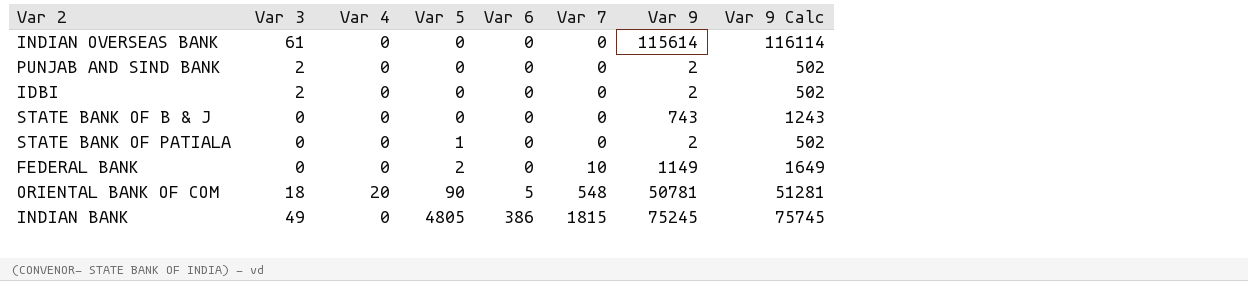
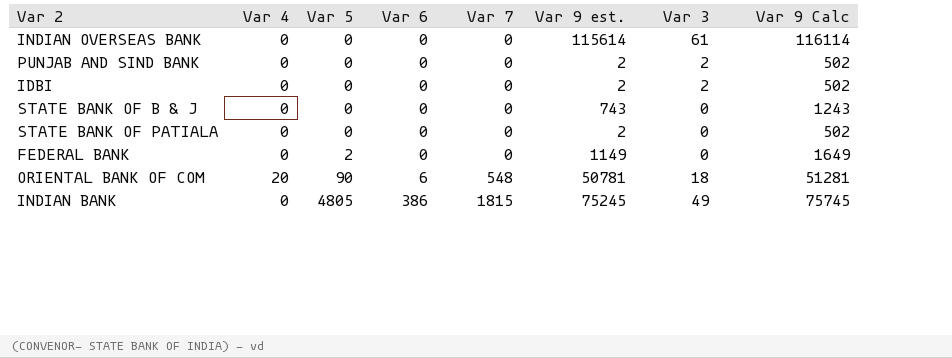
column name: Var 9 -> Var 9 est.
column Var 3 | position: 2 -> 7
STATE BANK OF PATIALA | Var 5: 1 -> 0
FEDERAL BANK | Var 7: 10 -> 0
ORIENTAL BANK OF COM | Var 6: 5 -> 6

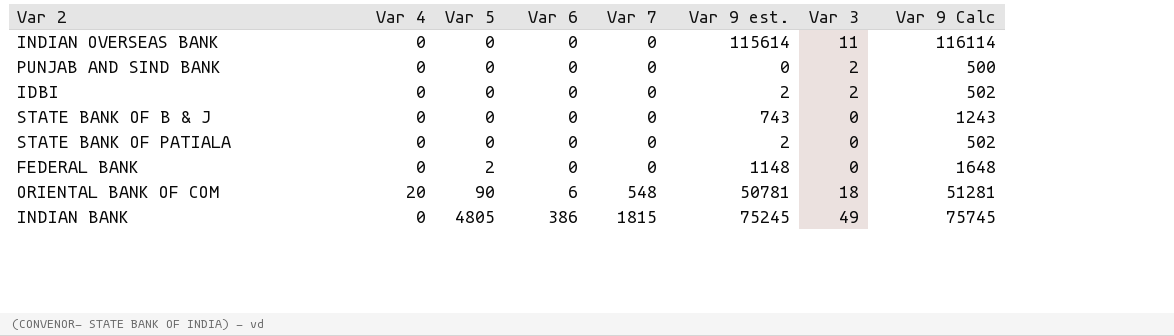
INDIAN OVERSEAS BANK | Var 3: 61 -> 11
PUNJAB AND SIND BANK | Var 9 est.: 2 -> 0
PUNJAB AND SIND BANK | Var 9 Calc: 502 -> 500
FEDERAL BANK | Var 9 est.: 1149 -> 1148
FEDERAL BANK | Var 9 Calc: 1649 -> 1648

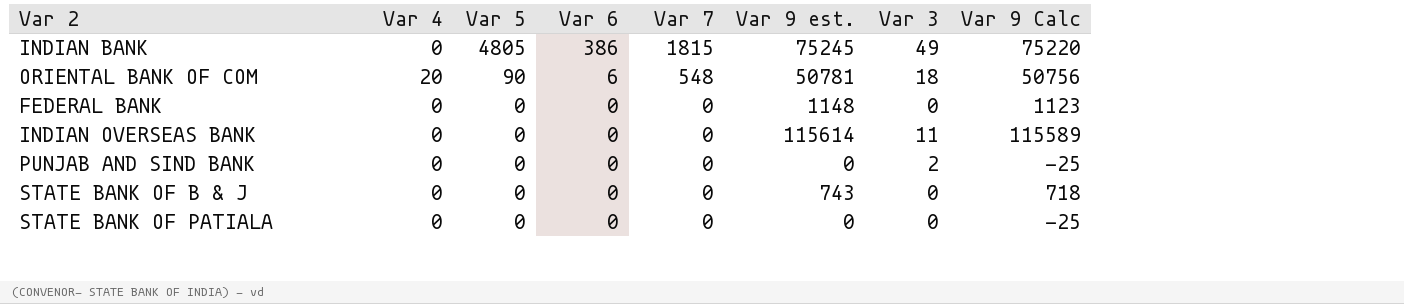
row order: Var 5 ascending -> Var 5 descending
column Var 9 Calc | formula: [Var 9 est.] + 500 -> [Var 9 est.] - 25
row IDBI: 0 | 0 | 0 | 0 | 2 | 2 | 502 -> none
FEDERAL BANK | Var 5: 2 -> 0
STATE BANK OF PATIALA | Var 9 est.: 2 -> 0

